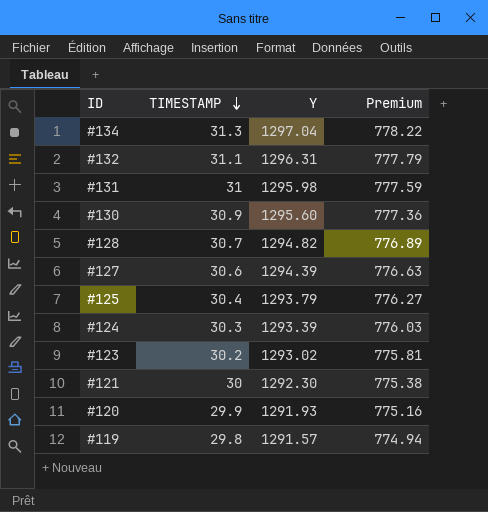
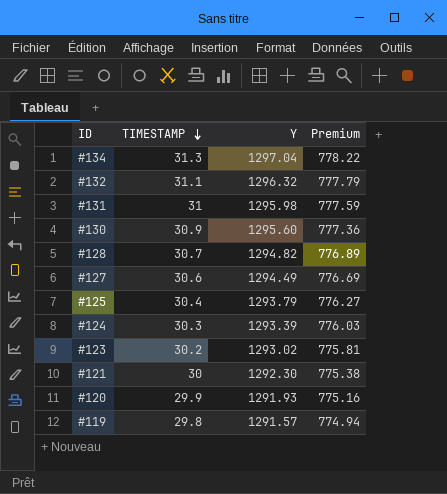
#132 | Y: 1296.31 -> 1296.32
#127 | Y: 1294.39 -> 1294.49
#127 | Premium: 776.63 -> 776.69

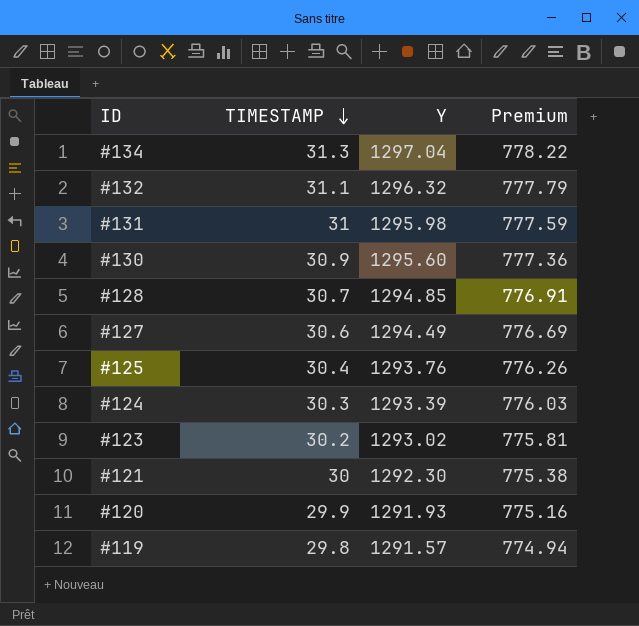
#128 | Y: 1294.82 -> 1294.85
#128 | Premium: 776.89 -> 776.91
#125 | Y: 1293.79 -> 1293.76
#125 | Premium: 776.27 -> 776.26

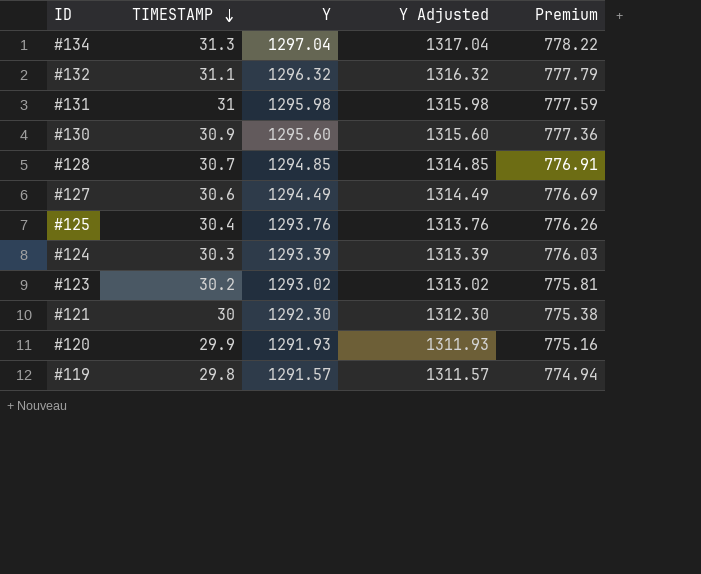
column Y Adjusted | formula: none -> [Y] + 20

